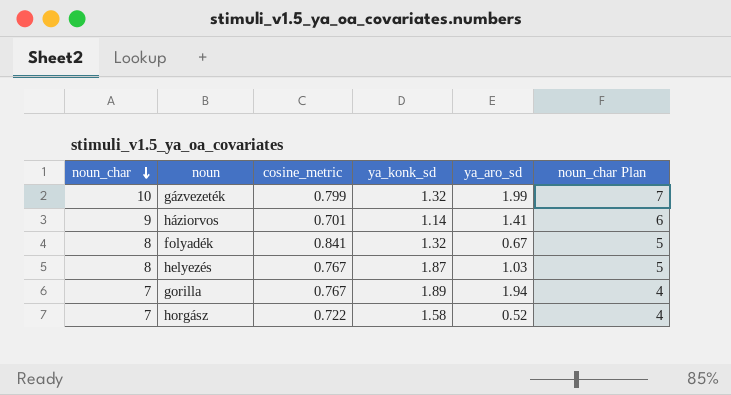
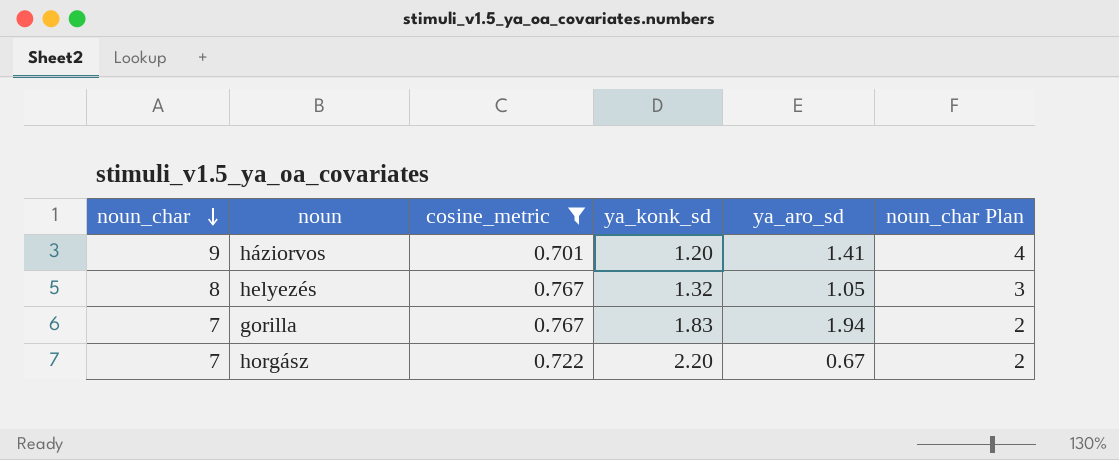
filter: none -> cosine_metric <= 0.767
column noun_char Plan | formula: [noun_char] - 3 -> [noun_char] - 5
háziorvos | ya_konk_sd: 1.14 -> 1.20
helyezés | ya_konk_sd: 1.87 -> 1.32
helyezés | ya_aro_sd: 1.03 -> 1.05
gorilla | ya_konk_sd: 1.89 -> 1.83
horgász | ya_konk_sd: 1.58 -> 2.20
horgász | ya_aro_sd: 0.52 -> 0.67

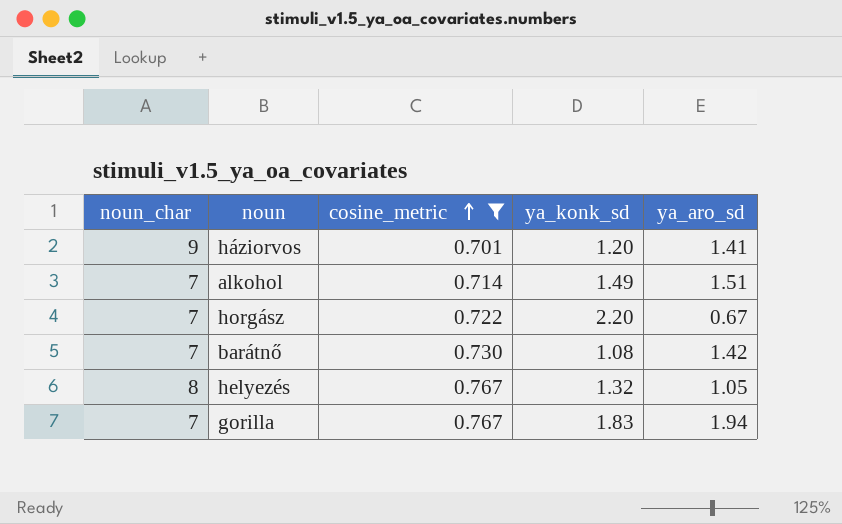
row order: noun_char descending -> cosine_metric ascending
column noun_char Plan | formula: [noun_char] - 5 -> none
row alkohol: none -> 7 | 0.714 | 1.49 | 1.51
row barátnő: none -> 7 | 0.730 | 1.08 | 1.42

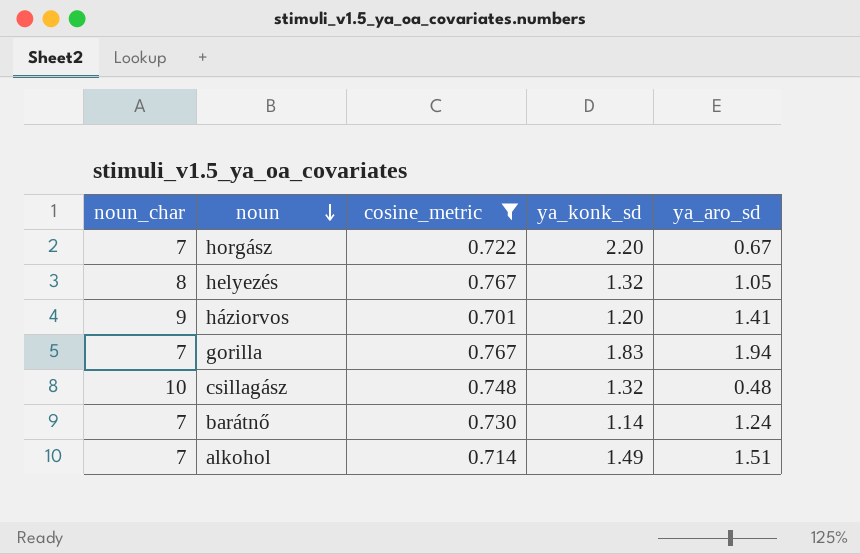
row order: cosine_metric ascending -> noun descending
row csillagász: none -> 10 | 0.748 | 1.32 | 0.48
barátnő | ya_konk_sd: 1.08 -> 1.14
barátnő | ya_aro_sd: 1.42 -> 1.24

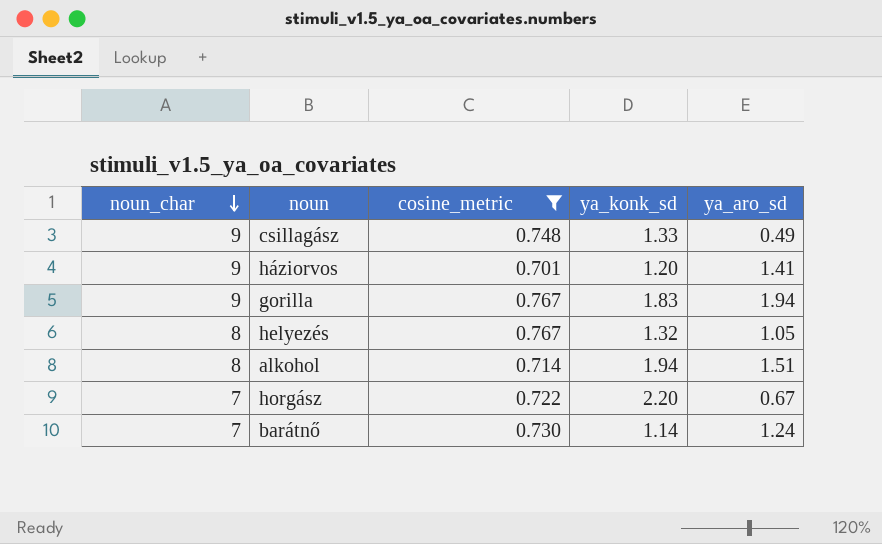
row order: noun descending -> noun_char descending
csillagász | noun_char: 10 -> 9
csillagász | ya_konk_sd: 1.32 -> 1.33
csillagász | ya_aro_sd: 0.48 -> 0.49
gorilla | noun_char: 7 -> 9
alkohol | noun_char: 7 -> 8
alkohol | ya_konk_sd: 1.49 -> 1.94

